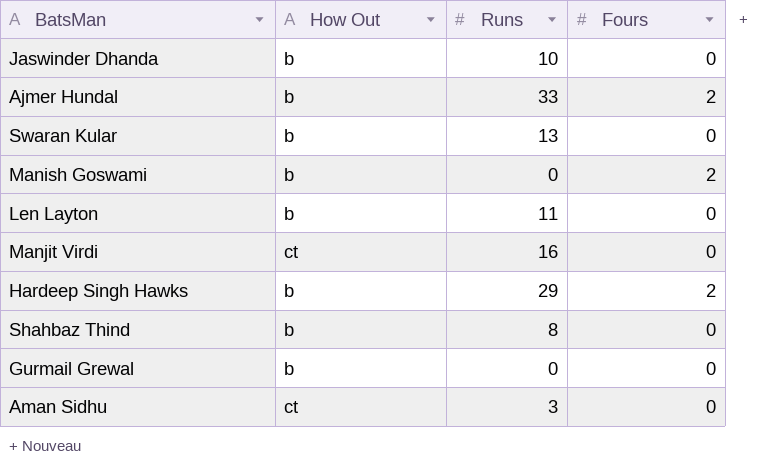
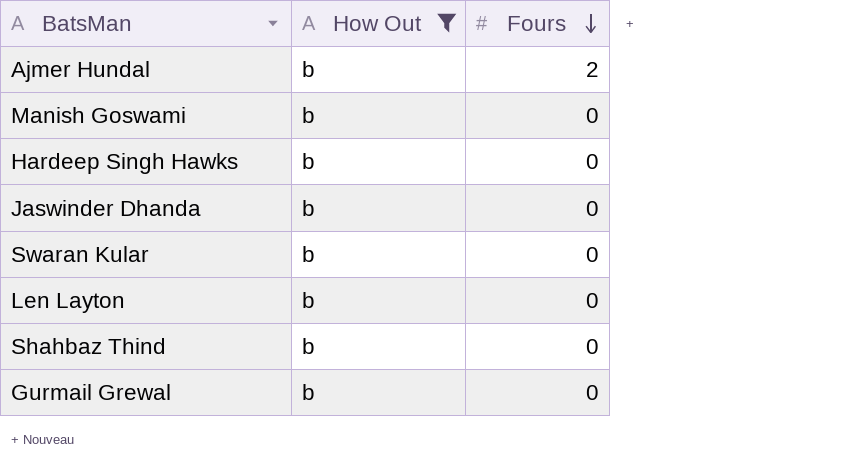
filter: none -> How Out = b
row order: none -> Fours descending
column Runs | position: 3 -> none
Manish Goswami | Fours: 2 -> 0
Hardeep Singh Hawks | Fours: 2 -> 0

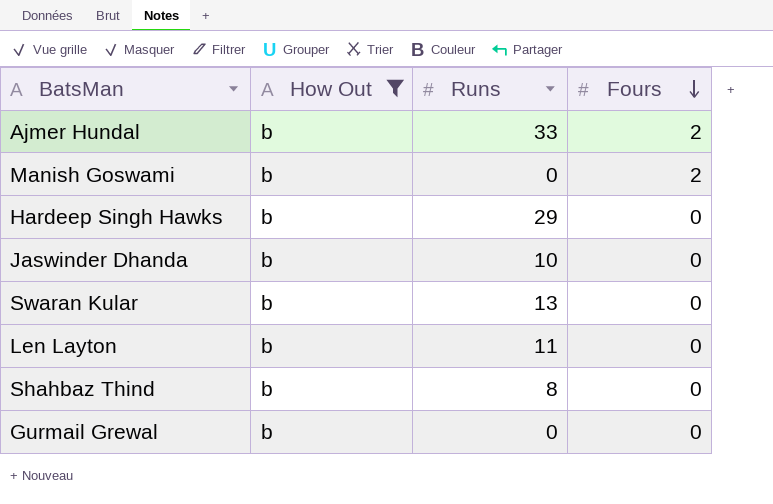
column Runs | position: none -> 3
Manish Goswami | Fours: 0 -> 2

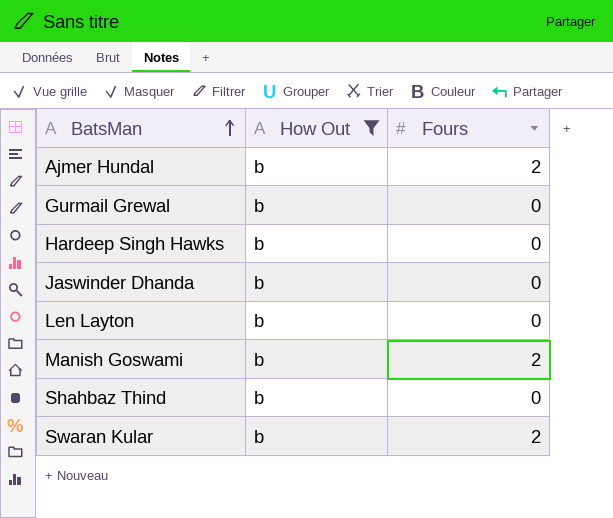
row order: Fours descending -> BatsMan ascending
column Runs | position: 3 -> none
Swaran Kular | Fours: 0 -> 2

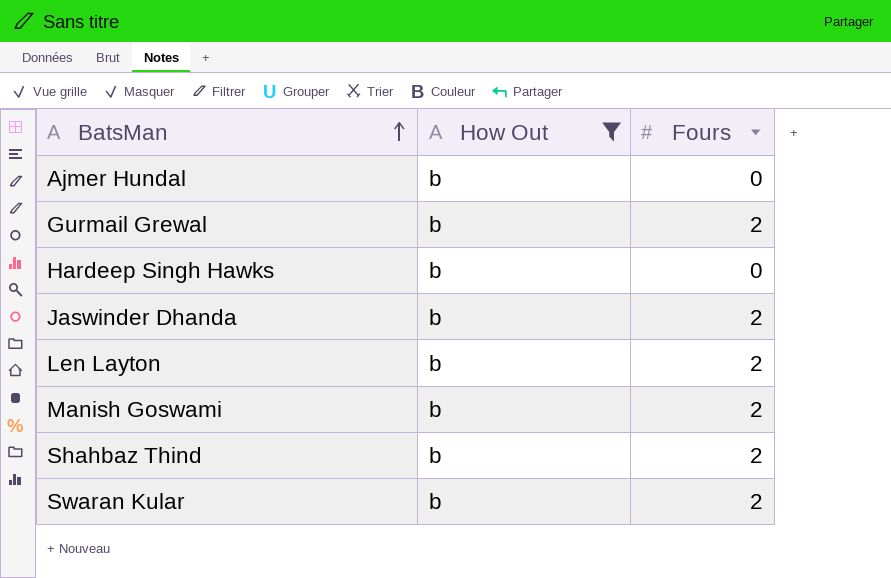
Ajmer Hundal | Fours: 2 -> 0
Gurmail Grewal | Fours: 0 -> 2
Jaswinder Dhanda | Fours: 0 -> 2
Len Layton | Fours: 0 -> 2
Shahbaz Thind | Fours: 0 -> 2

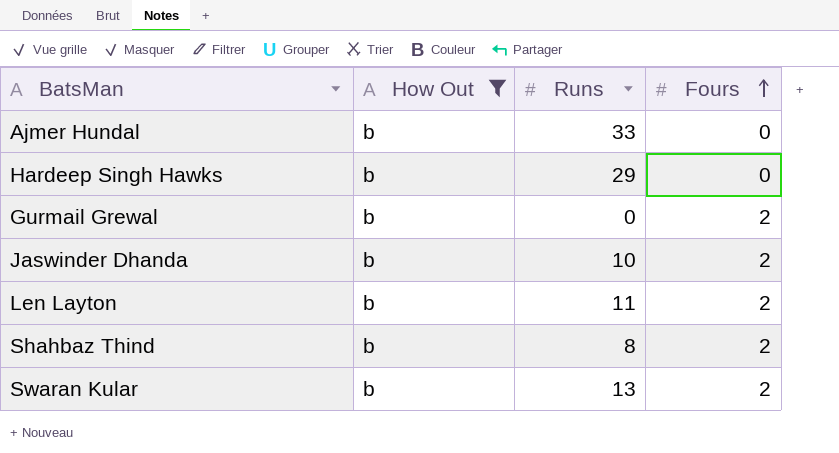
row order: BatsMan ascending -> Fours ascending
column Runs | position: none -> 3
row Manish Goswami: b | 2 -> none

